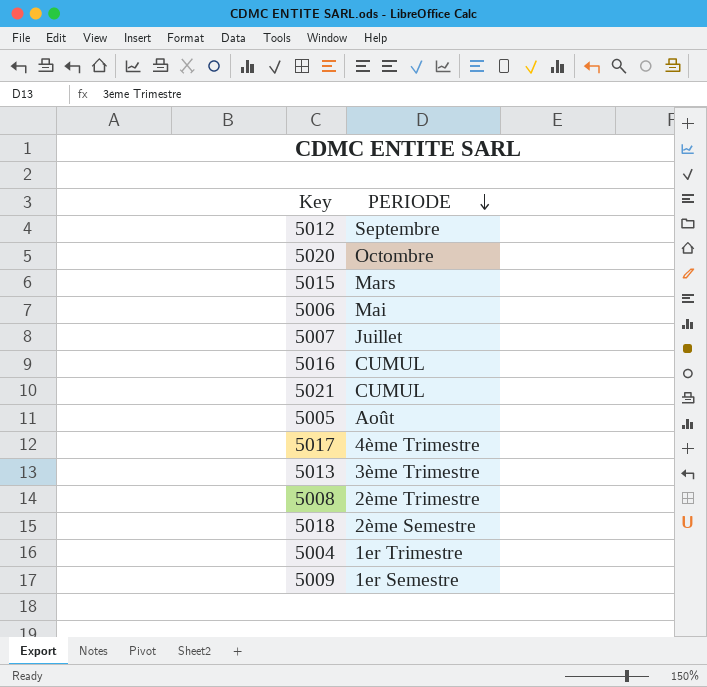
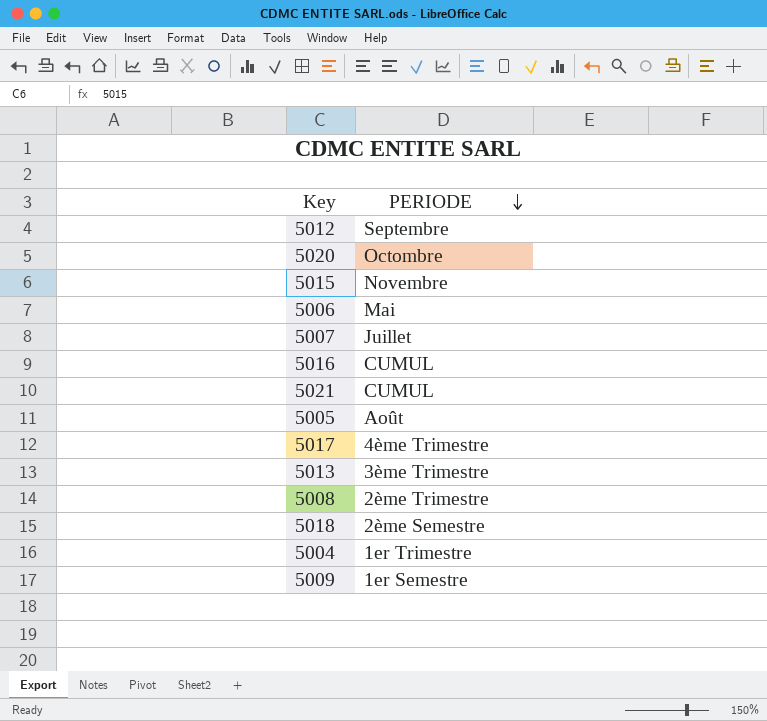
5015 | PERIODE: Mars -> Novembre

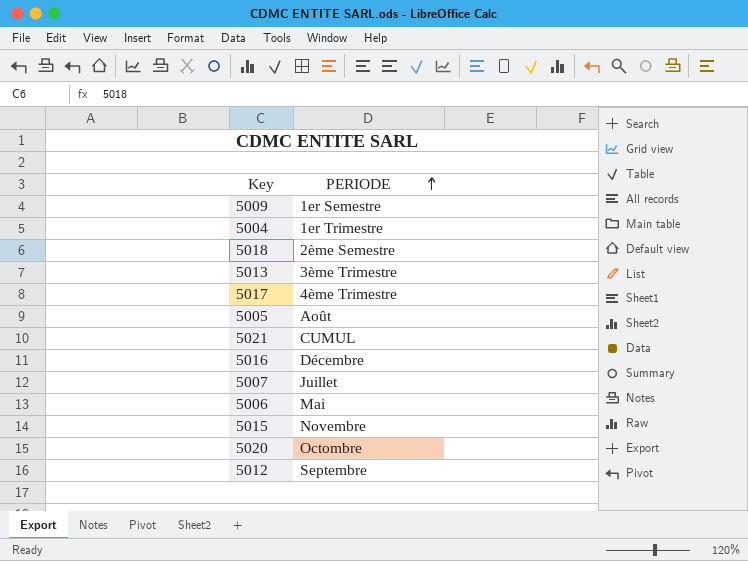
row order: PERIODE descending -> PERIODE ascending
row 5008: 2ème Trimestre -> none
5016 | PERIODE: CUMUL -> Décembre

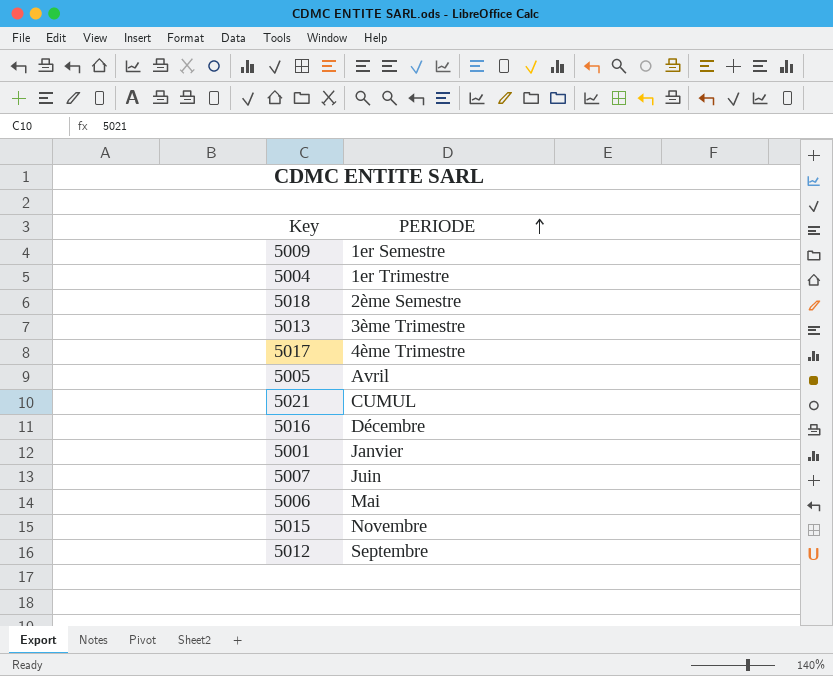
row 5020: Octombre -> none
5005 | PERIODE: Août -> Avril
row 5001: none -> Janvier
5007 | PERIODE: Juillet -> Juin

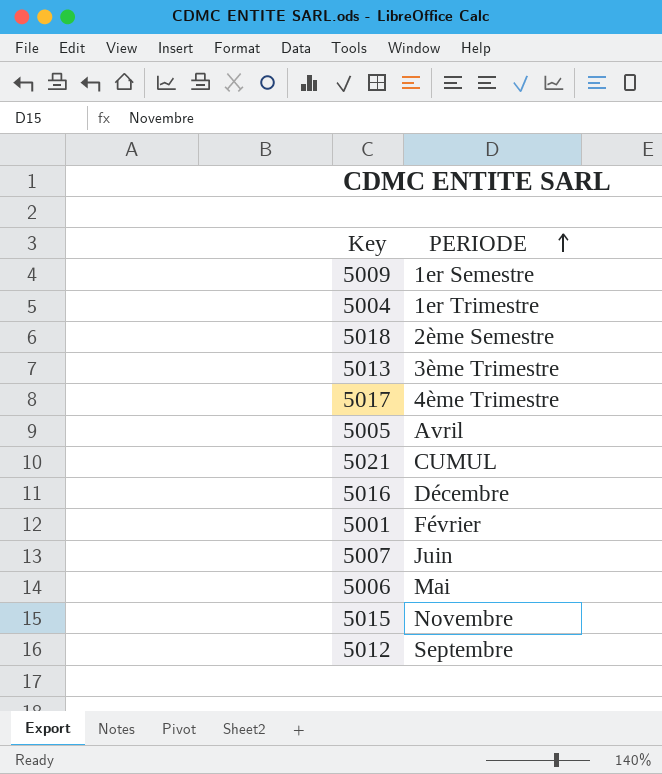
5001 | PERIODE: Janvier -> Février

